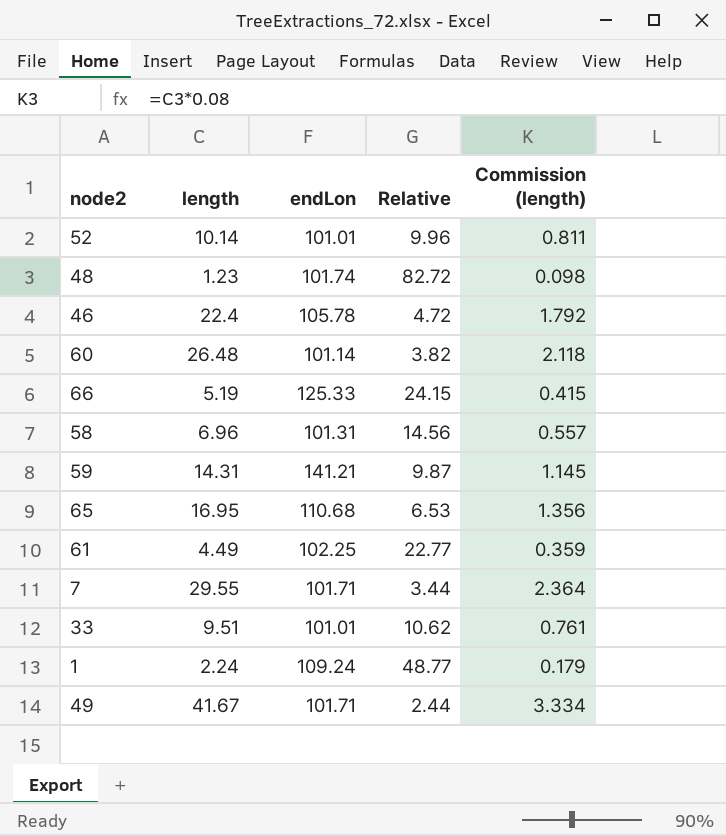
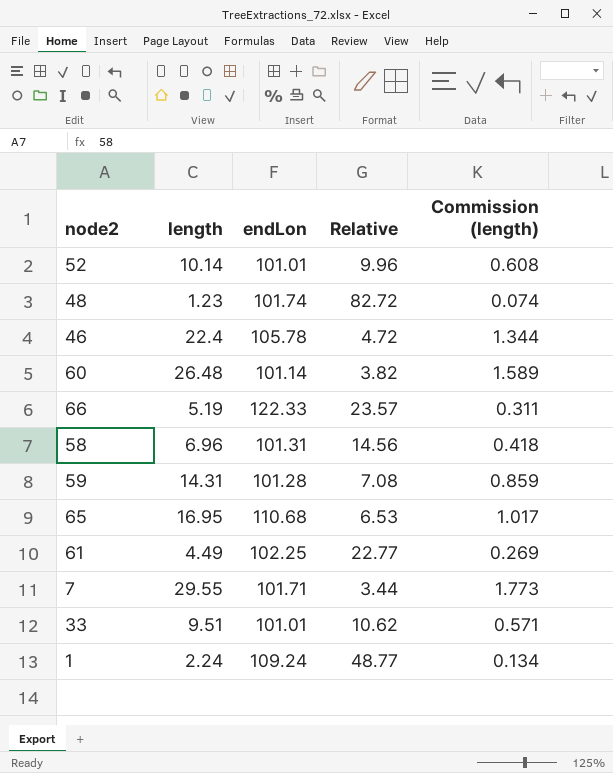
column Commission (length) | formula: [length] * 0.08 -> [length] * 0.06
row 49: 41.67 | 101.71 | 2.44 | 3.334 -> none
66 | endLon: 125.33 -> 122.33
66 | Relative: 24.15 -> 23.57
59 | endLon: 141.21 -> 101.28
59 | Relative: 9.87 -> 7.08

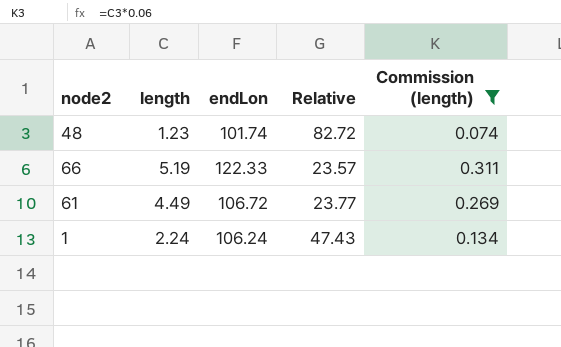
filter: none -> Commission (length) <= 0.311
61 | endLon: 102.25 -> 106.72
61 | Relative: 22.77 -> 23.77
1 | endLon: 109.24 -> 106.24
1 | Relative: 48.77 -> 47.43

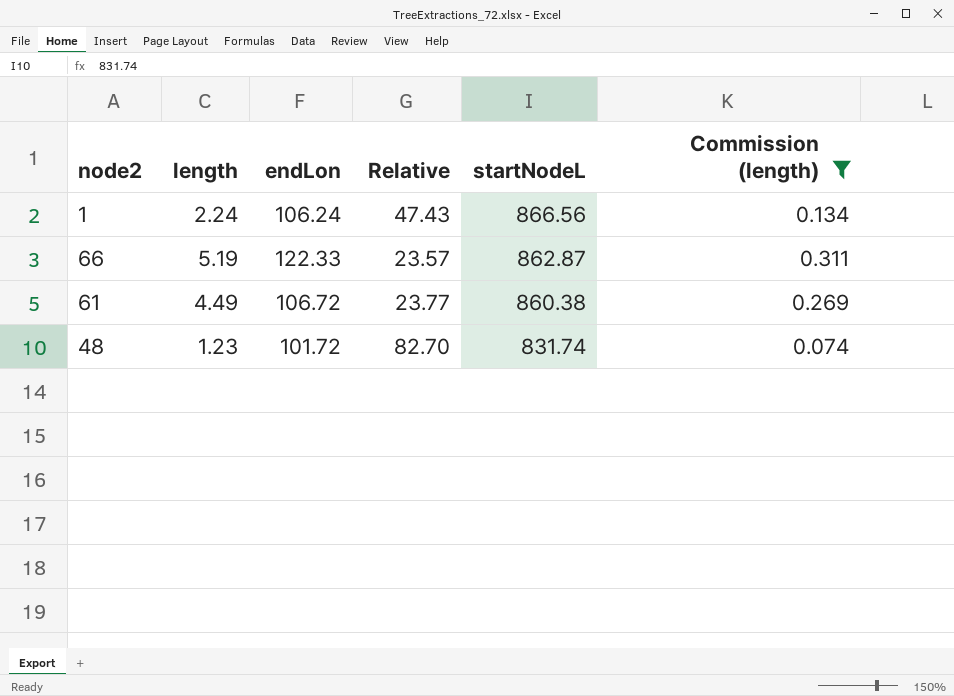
row order: none -> startNodeL descending
column startNodeL | position: none -> 5
48 | endLon: 101.74 -> 101.72
48 | Relative: 82.72 -> 82.70

